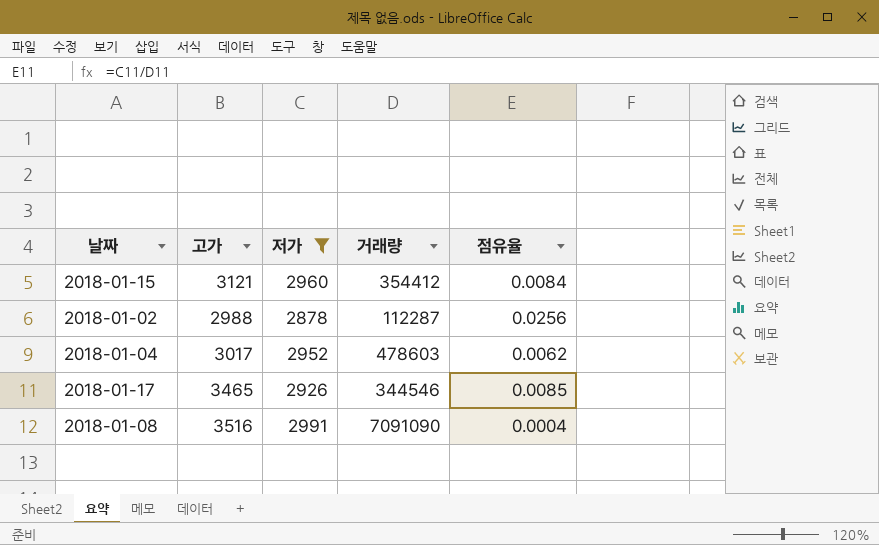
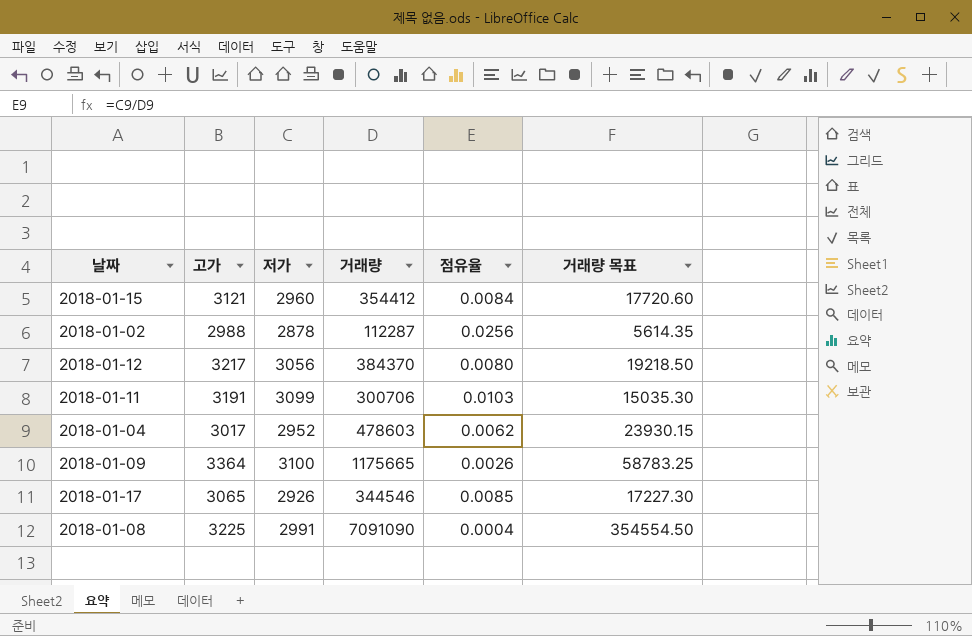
filter: 저가 <= 2991 -> none
column 거래량 목표 | formula: none -> [거래량] * 0.05
2018-01-17 | 고가: 3465 -> 3065
2018-01-08 | 고가: 3516 -> 3225

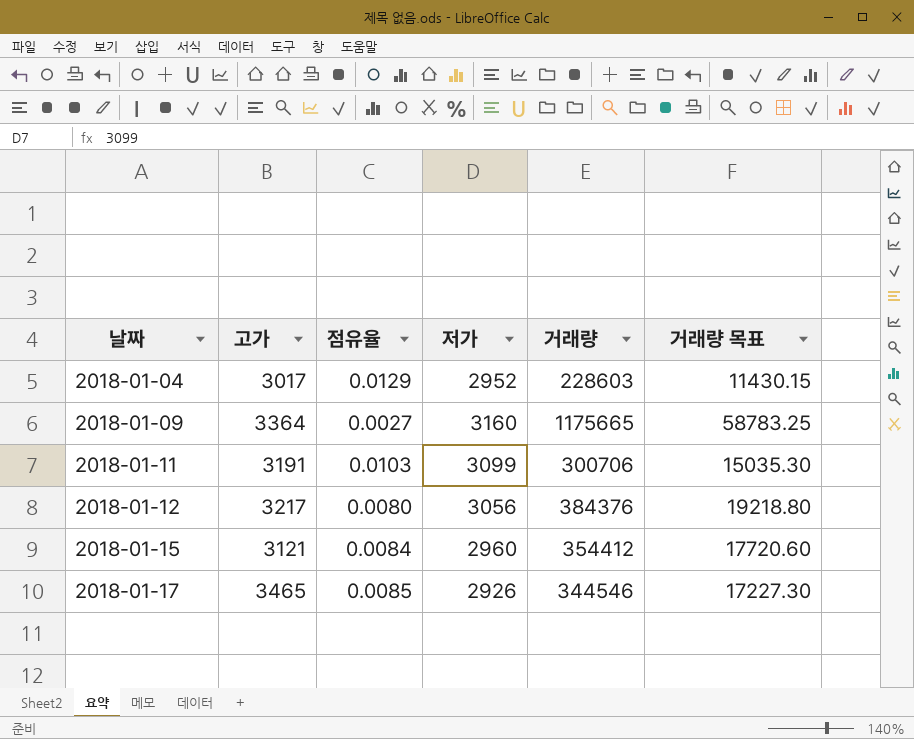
row order: none -> 날짜 ascending
column 점유율 | position: 5 -> 3
row 2018-01-02: 2988 | 2878 | 112287 | 0.0256 | 5614.35 -> none
row 2018-01-08: 3225 | 2991 | 7091090 | 0.0004 | 354554.50 -> none
2018-01-04 | 점유율: 0.0062 -> 0.0129
2018-01-04 | 거래량: 478603 -> 228603
2018-01-04 | 거래량 목표: 23930.15 -> 11430.15
2018-01-09 | 점유율: 0.0026 -> 0.0027
2018-01-09 | 저가: 3100 -> 3160
2018-01-12 | 거래량: 384370 -> 384376
2018-01-12 | 거래량 목표: 19218.50 -> 19218.80
2018-01-17 | 고가: 3065 -> 3465

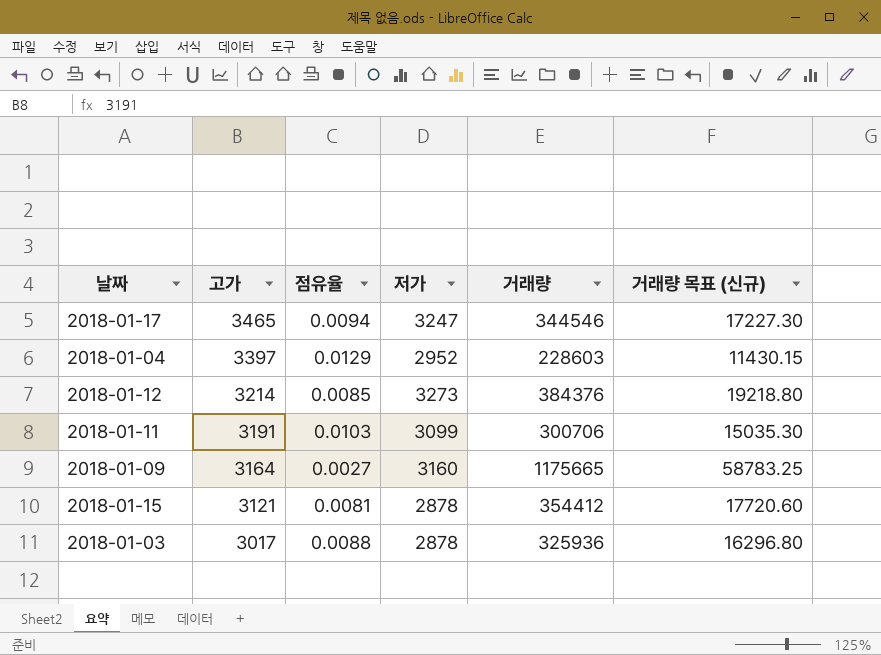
row order: 날짜 ascending -> 고가 descending
column name: 거래량 목표 -> 거래량 목표 (신규)
2018-01-17 | 점유율: 0.0085 -> 0.0094
2018-01-17 | 저가: 2926 -> 3247
2018-01-04 | 고가: 3017 -> 3397
2018-01-12 | 고가: 3217 -> 3214
2018-01-12 | 점유율: 0.0080 -> 0.0085
2018-01-12 | 저가: 3056 -> 3273
2018-01-09 | 고가: 3364 -> 3164
2018-01-15 | 점유율: 0.0084 -> 0.0081
2018-01-15 | 저가: 2960 -> 2878
row 2018-01-03: none -> 3017 | 0.0088 | 2878 | 325936 | 16296.80

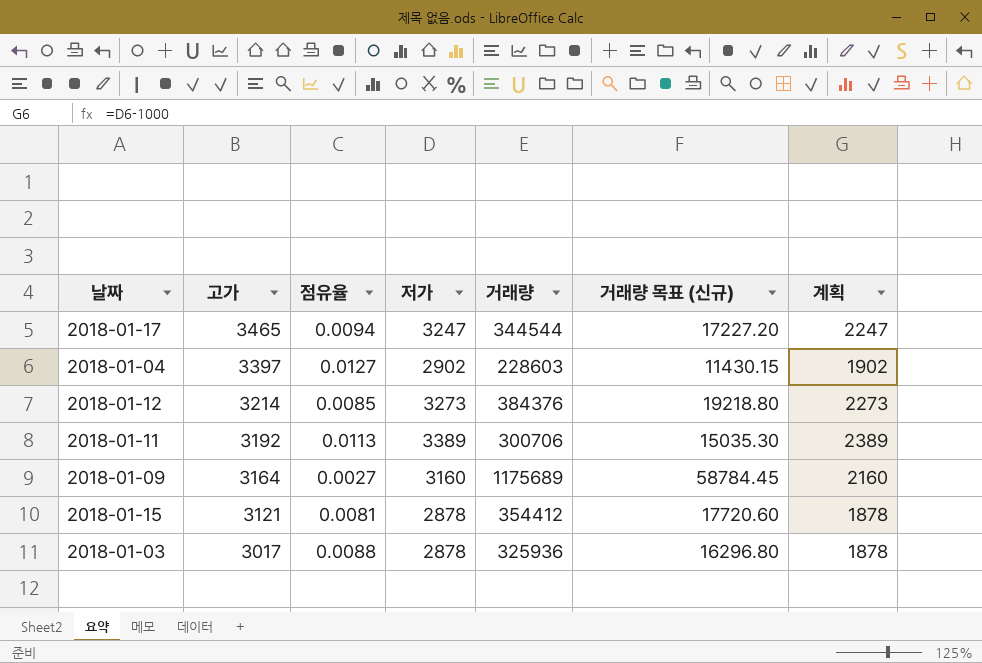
column 계획 | formula: none -> [저가] - 1000
2018-01-17 | 거래량: 344546 -> 344544
2018-01-17 | 거래량 목표 (신규): 17227.30 -> 17227.20
2018-01-04 | 점유율: 0.0129 -> 0.0127
2018-01-04 | 저가: 2952 -> 2902
2018-01-11 | 고가: 3191 -> 3192
2018-01-11 | 점유율: 0.0103 -> 0.0113
2018-01-11 | 저가: 3099 -> 3389
2018-01-09 | 거래량: 1175665 -> 1175689
2018-01-09 | 거래량 목표 (신규): 58783.25 -> 58784.45

